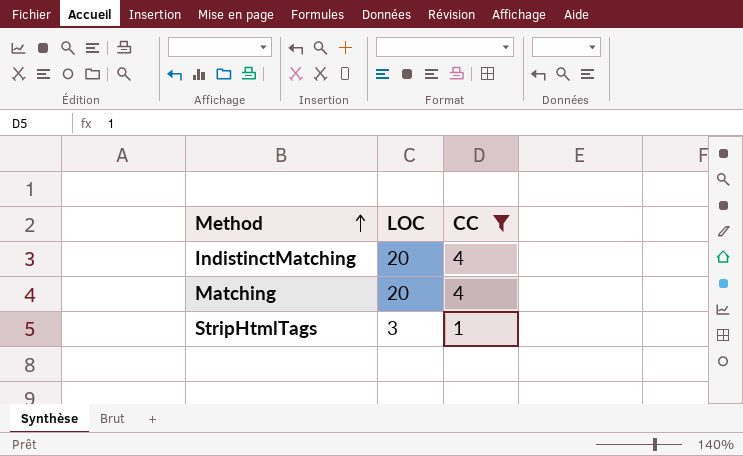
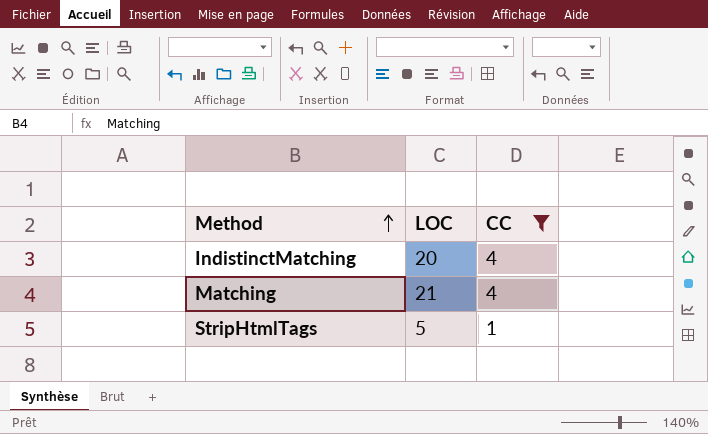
Matching | LOC: 20 -> 21
StripHtmlTags | LOC: 3 -> 5

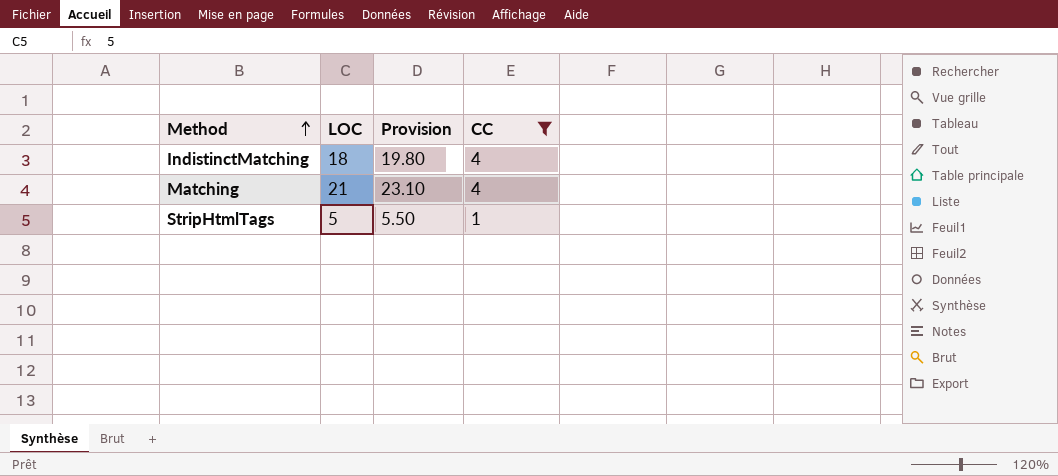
column Provision | formula: none -> [LOC] * 1.1
IndistinctMatching | LOC: 20 -> 18

